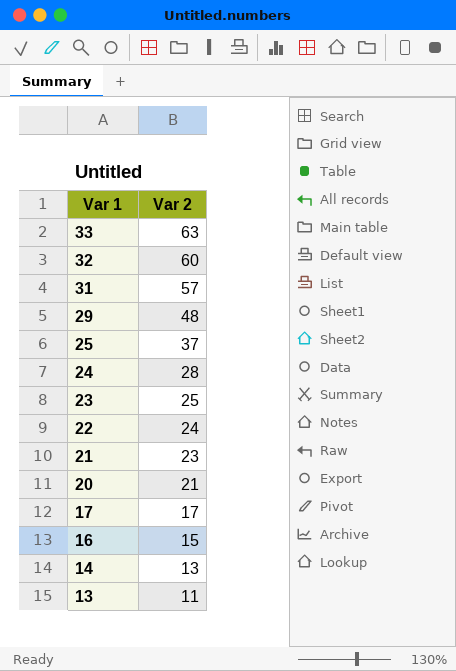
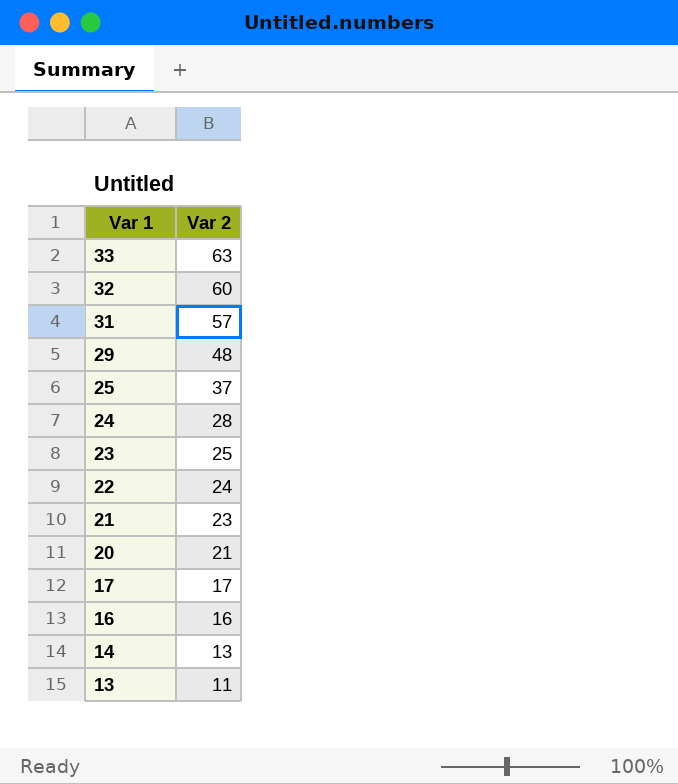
16 | Var 2: 15 -> 16

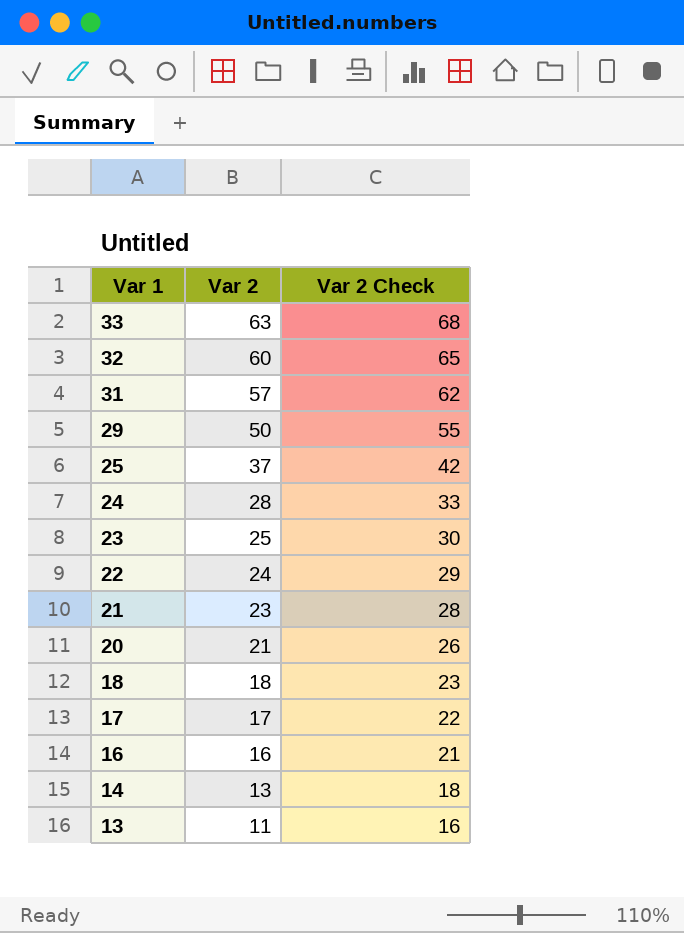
column Var 2 Check | formula: none -> [Var 2] + 5
29 | Var 2: 48 -> 50
row 18: none -> 18 | 23

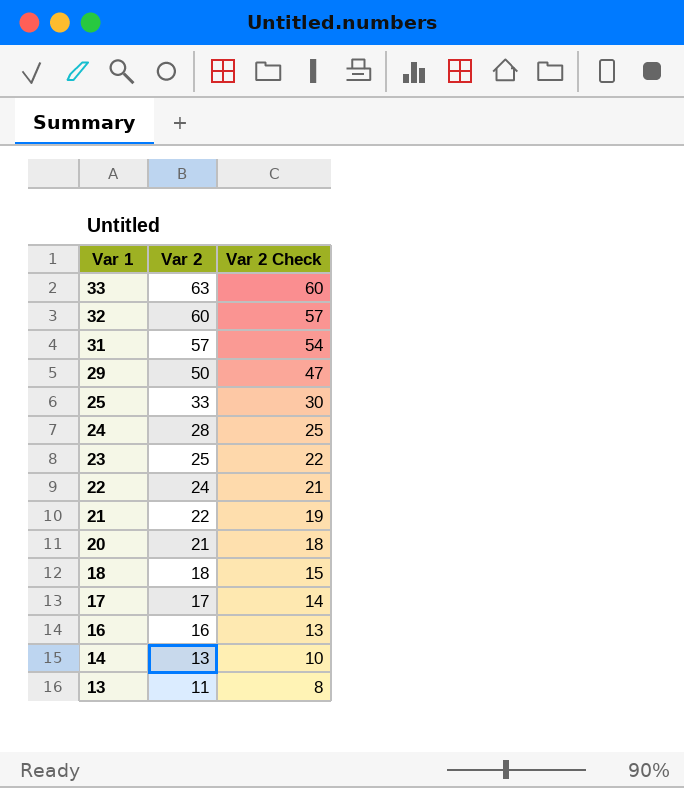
column Var 2 Check | formula: [Var 2] + 5 -> [Var 2] - 3
25 | Var 2: 37 -> 33
21 | Var 2: 23 -> 22

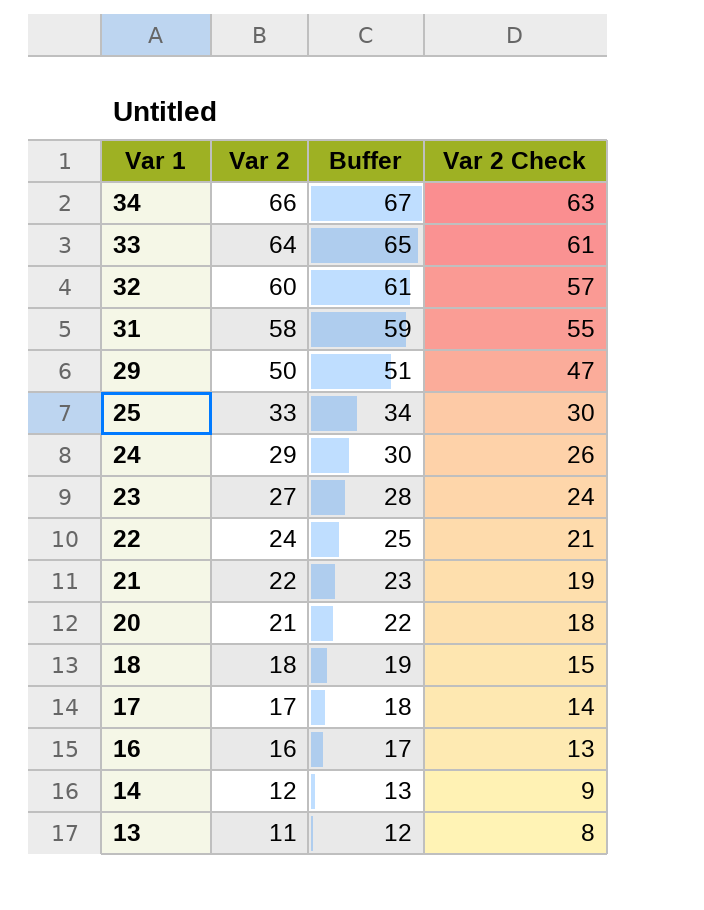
column Buffer | formula: none -> [Var 2] + 1
row 34: none -> 66 | 67 | 63
33 | Var 2: 63 -> 64
33 | Var 2 Check: 60 -> 61
31 | Var 2: 57 -> 58
31 | Var 2 Check: 54 -> 55
24 | Var 2: 28 -> 29
24 | Var 2 Check: 25 -> 26
23 | Var 2: 25 -> 27
23 | Var 2 Check: 22 -> 24
14 | Var 2: 13 -> 12
14 | Var 2 Check: 10 -> 9

